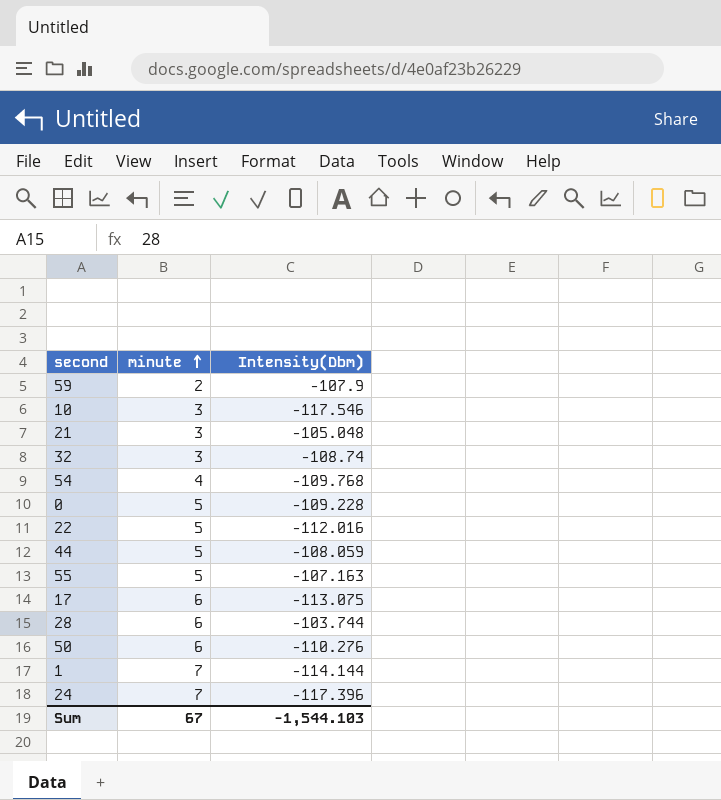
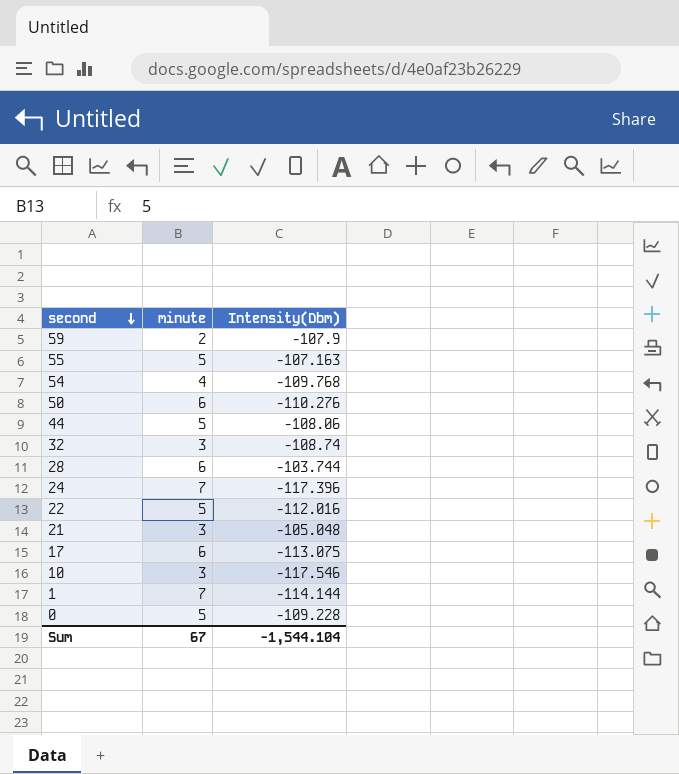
row order: minute ascending -> second descending
44 | Intensity(Dbm): -108.059 -> -108.06
Sum | Intensity(Dbm): -1,544.103 -> -1,544.104

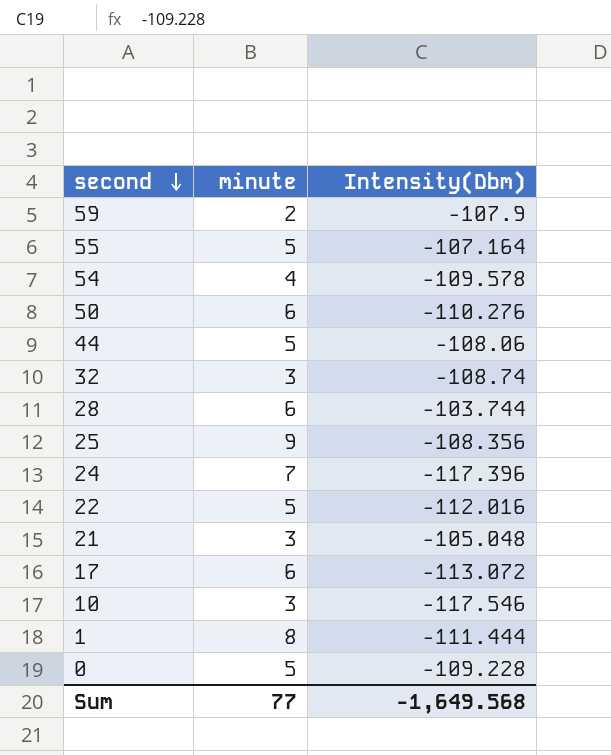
55 | Intensity(Dbm): -107.163 -> -107.164
54 | Intensity(Dbm): -109.768 -> -109.578
row 25: none -> 9 | -108.356
17 | Intensity(Dbm): -113.075 -> -113.072
1 | minute: 7 -> 8
1 | Intensity(Dbm): -114.144 -> -111.444
Sum | minute: 67 -> 77
Sum | Intensity(Dbm): -1,544.104 -> -1,649.568

